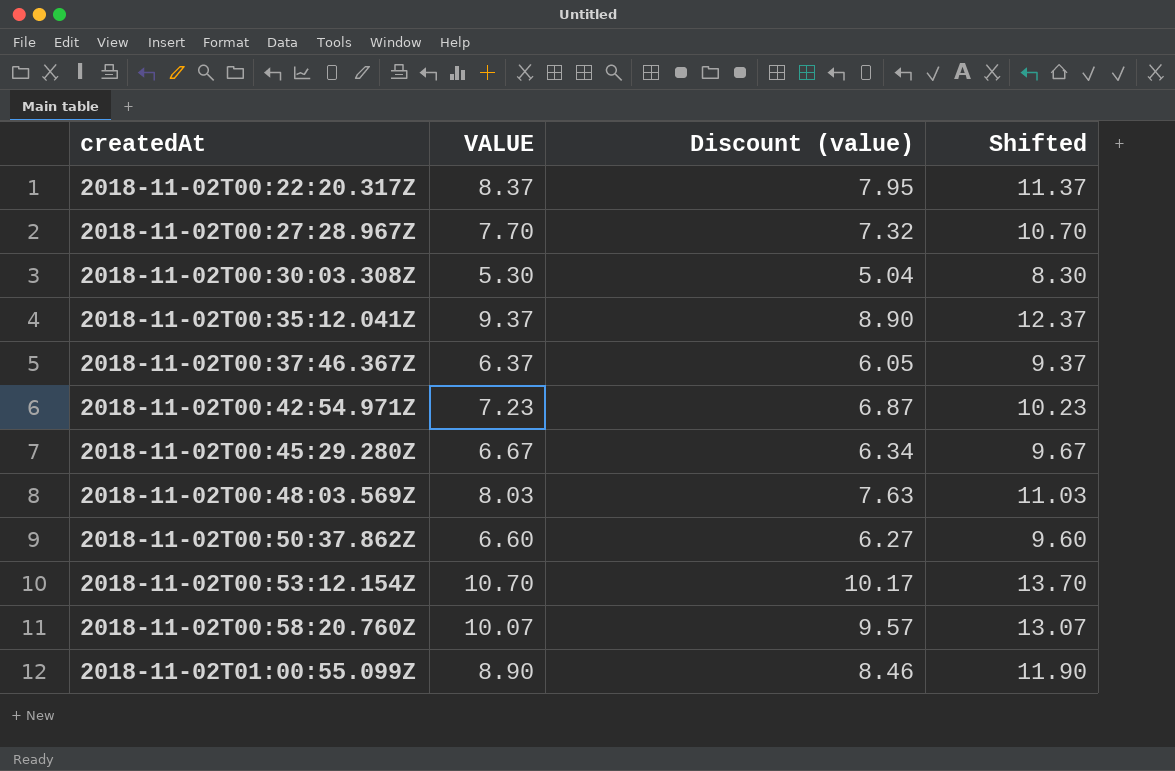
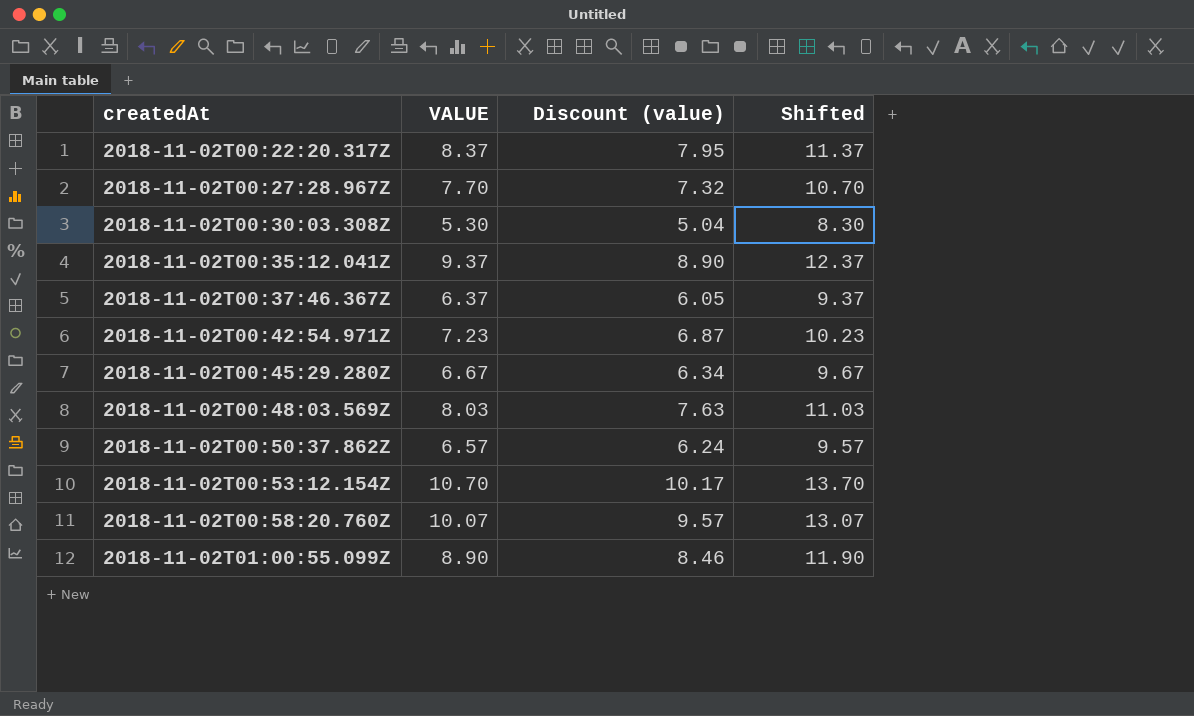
2018-11-02T00:50:37.862Z | VALUE: 6.60 -> 6.57
2018-11-02T00:50:37.862Z | Discount (value): 6.27 -> 6.24
2018-11-02T00:50:37.862Z | Shifted: 9.60 -> 9.57

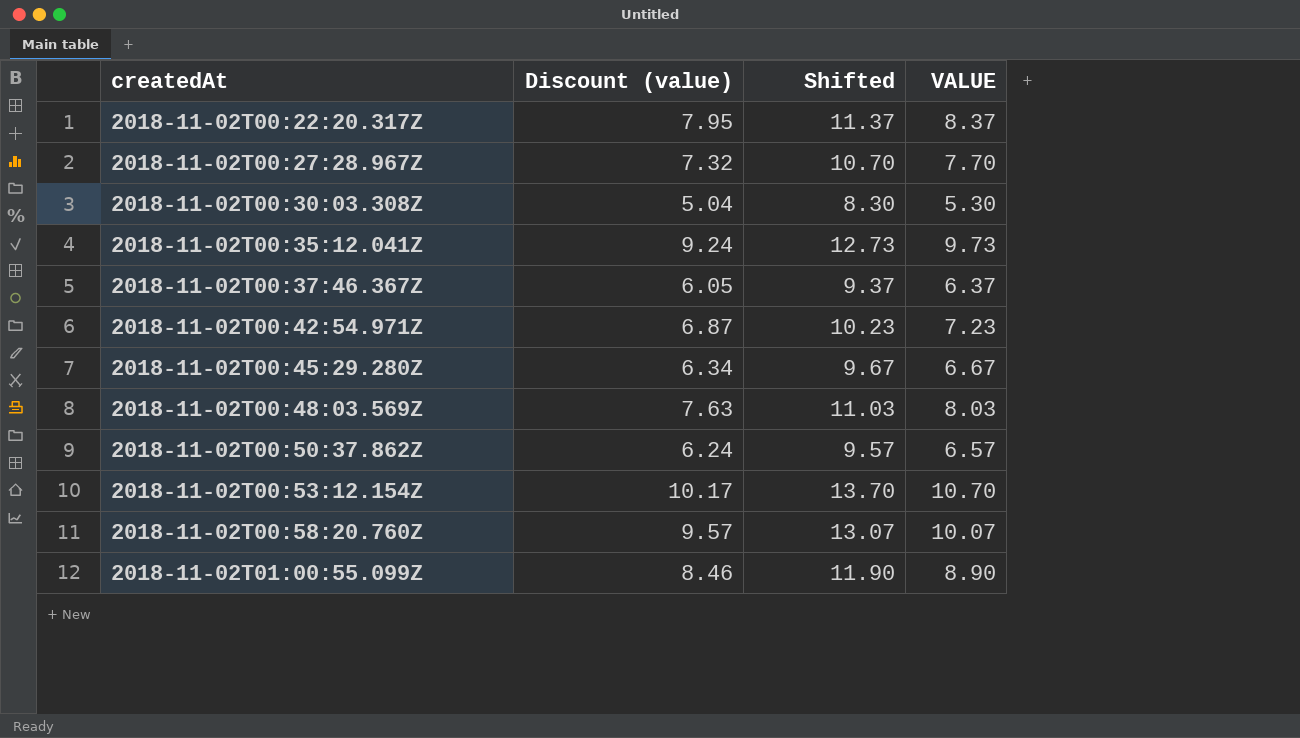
column VALUE | position: 2 -> 4
2018-11-02T00:35:12.041Z | Discount (value): 8.90 -> 9.24
2018-11-02T00:35:12.041Z | Shifted: 12.37 -> 12.73
2018-11-02T00:35:12.041Z | VALUE: 9.37 -> 9.73

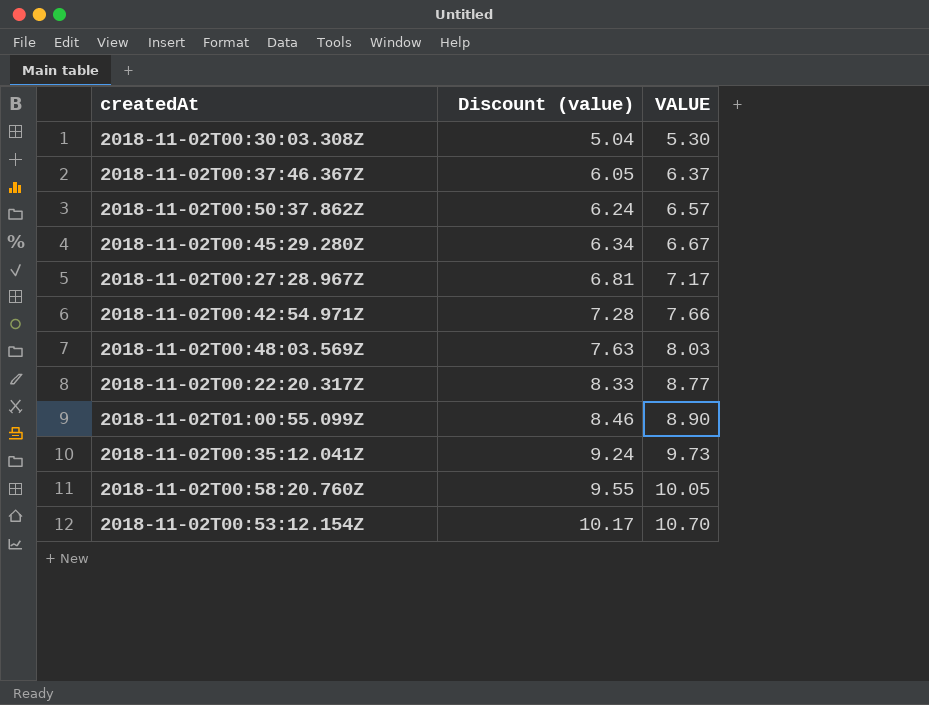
row order: createdAt ascending -> Discount (value) ascending
column Shifted | formula: [VALUE] + 3 -> none
2018-11-02T00:27:28.967Z | Discount (value): 7.32 -> 6.81
2018-11-02T00:27:28.967Z | VALUE: 7.70 -> 7.17
2018-11-02T00:42:54.971Z | Discount (value): 6.87 -> 7.28
2018-11-02T00:42:54.971Z | VALUE: 7.23 -> 7.66
2018-11-02T00:22:20.317Z | Discount (value): 7.95 -> 8.33
2018-11-02T00:22:20.317Z | VALUE: 8.37 -> 8.77
2018-11-02T00:58:20.760Z | Discount (value): 9.57 -> 9.55
2018-11-02T00:58:20.760Z | VALUE: 10.07 -> 10.05

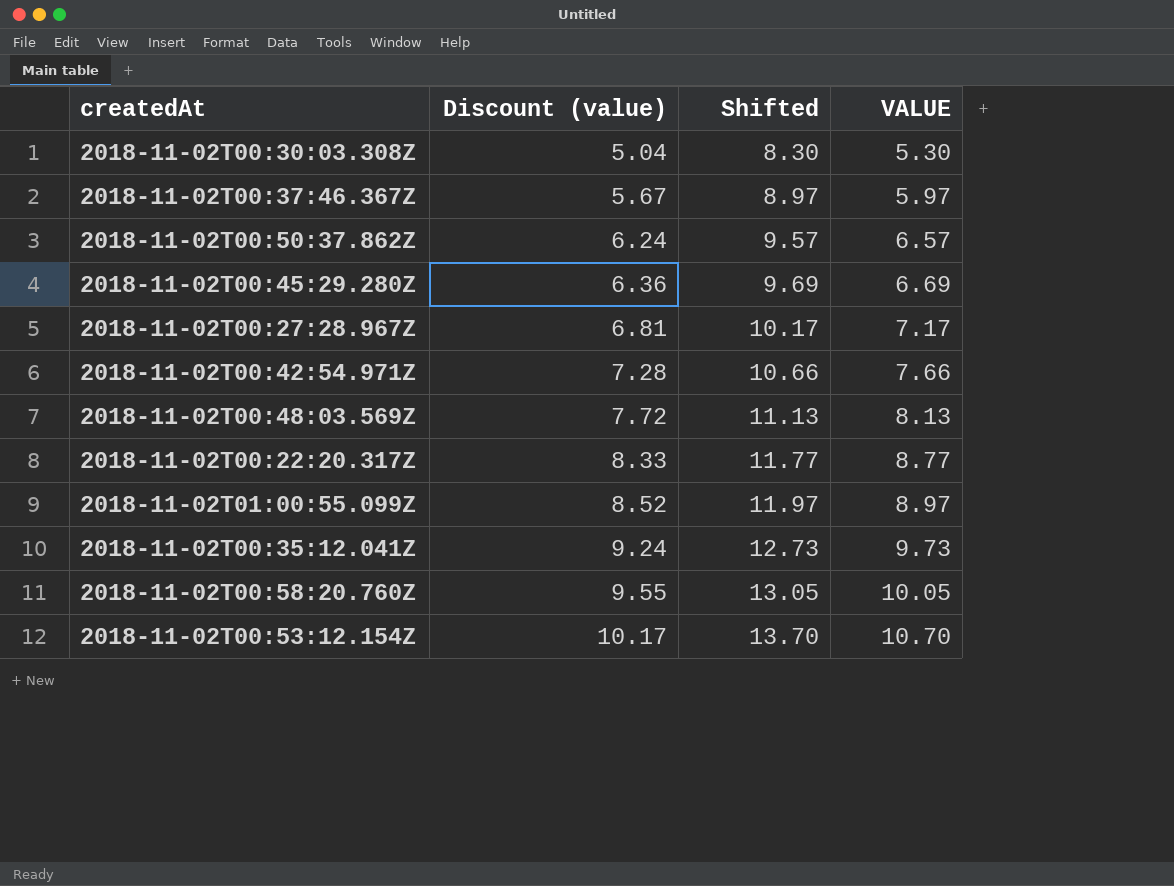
column Shifted | formula: none -> [VALUE] + 3
2018-11-02T00:37:46.367Z | Discount (value): 6.05 -> 5.67
2018-11-02T00:37:46.367Z | VALUE: 6.37 -> 5.97
2018-11-02T00:45:29.280Z | Discount (value): 6.34 -> 6.36
2018-11-02T00:45:29.280Z | VALUE: 6.67 -> 6.69
2018-11-02T00:48:03.569Z | Discount (value): 7.63 -> 7.72
2018-11-02T00:48:03.569Z | VALUE: 8.03 -> 8.13
2018-11-02T01:00:55.099Z | Discount (value): 8.46 -> 8.52
2018-11-02T01:00:55.099Z | VALUE: 8.90 -> 8.97

